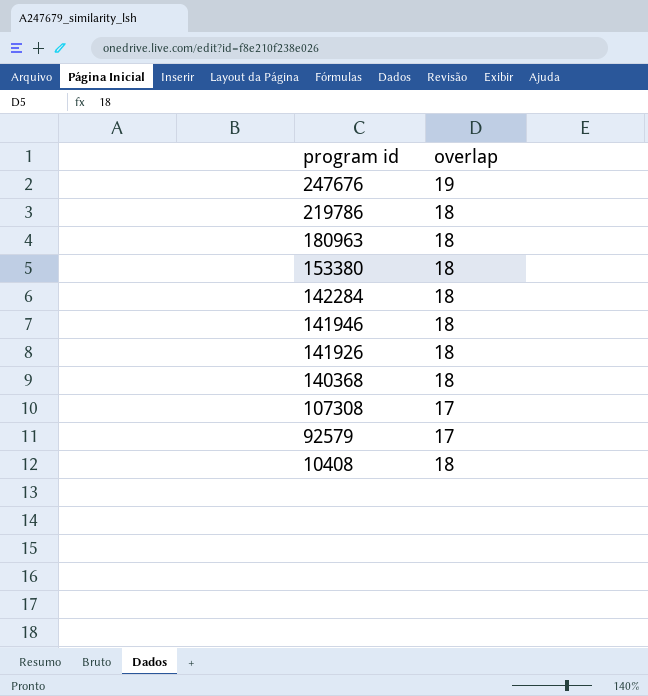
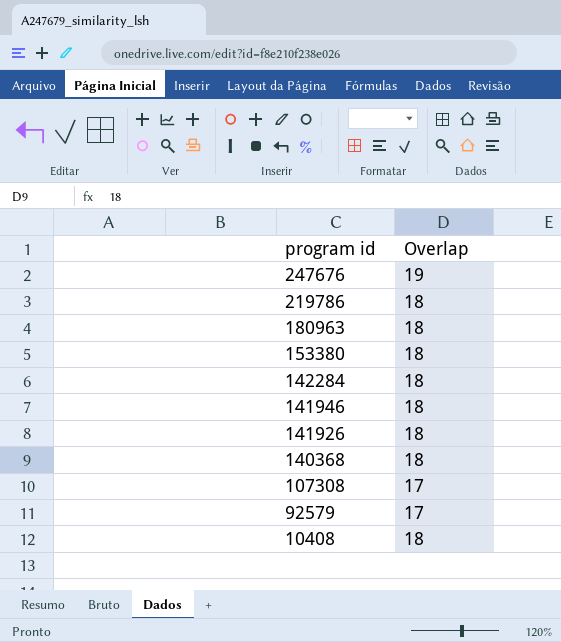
column name: overlap -> Overlap

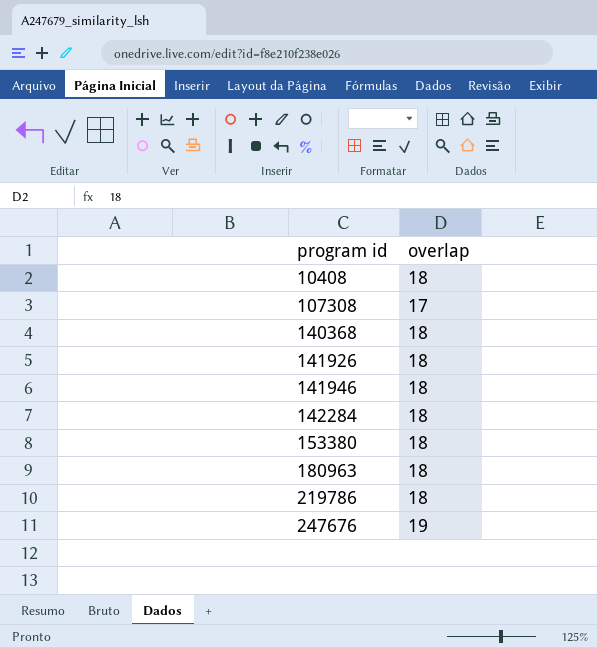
row order: program id descending -> program id ascending
column name: Overlap -> overlap
row 92579: 17 -> none

